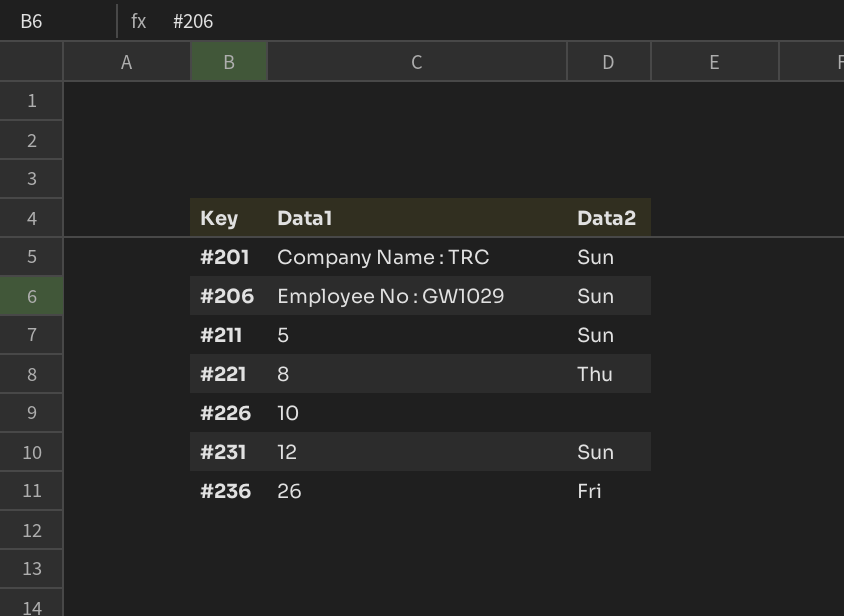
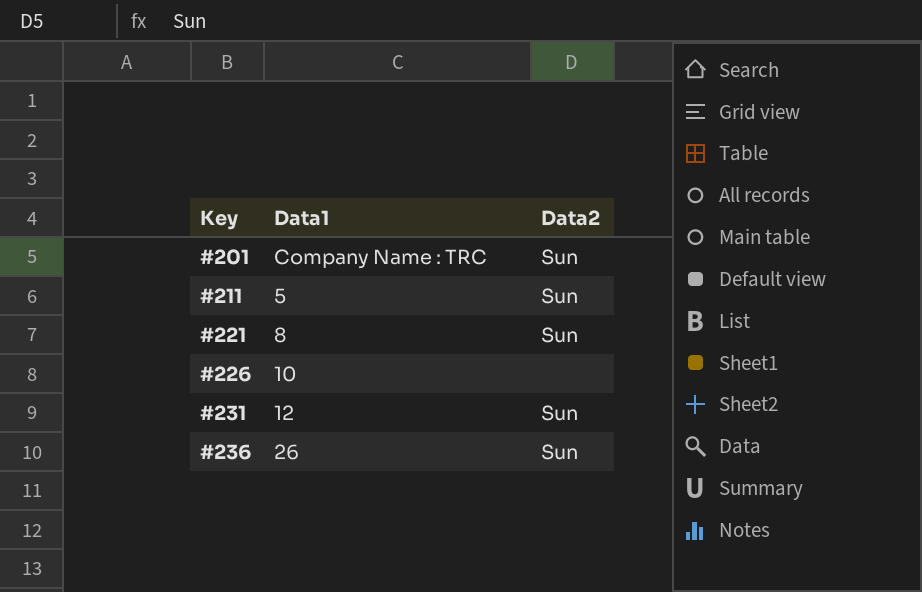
row #206: Employee No : GW1029 | Sun -> none
#221 | Data2: Thu -> Sun
#236 | Data2: Fri -> Sun

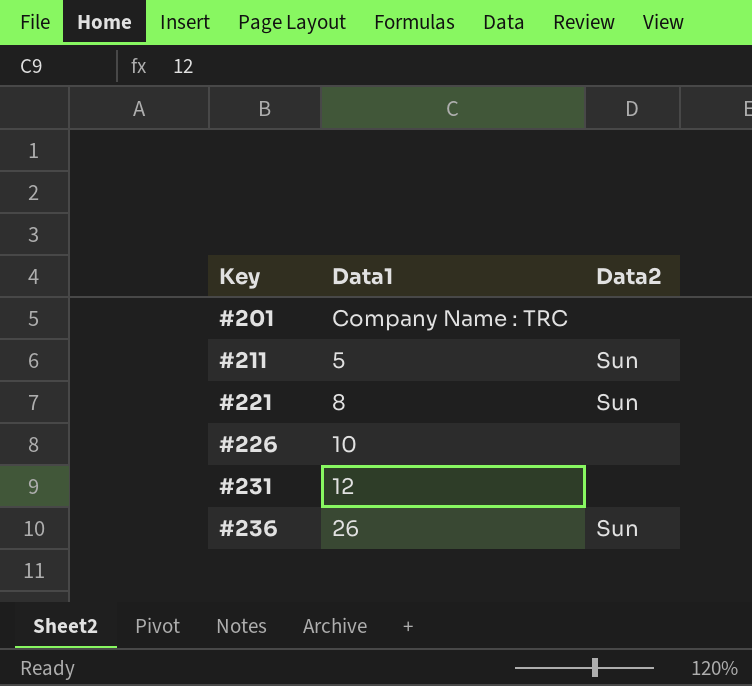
#201 | Data2: Sun -> none
#231 | Data2: Sun -> none

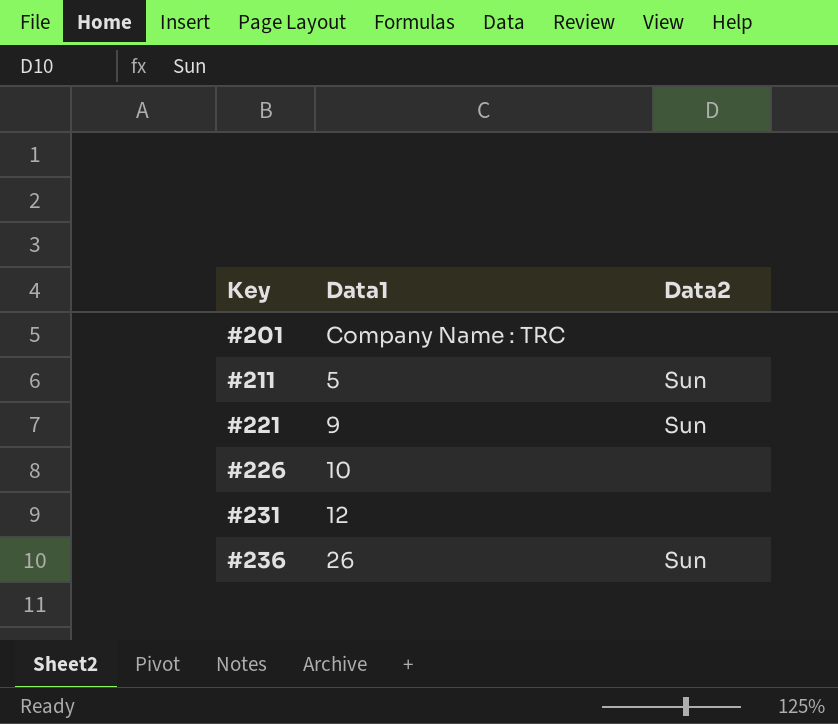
#221 | Data1: 8 -> 9

